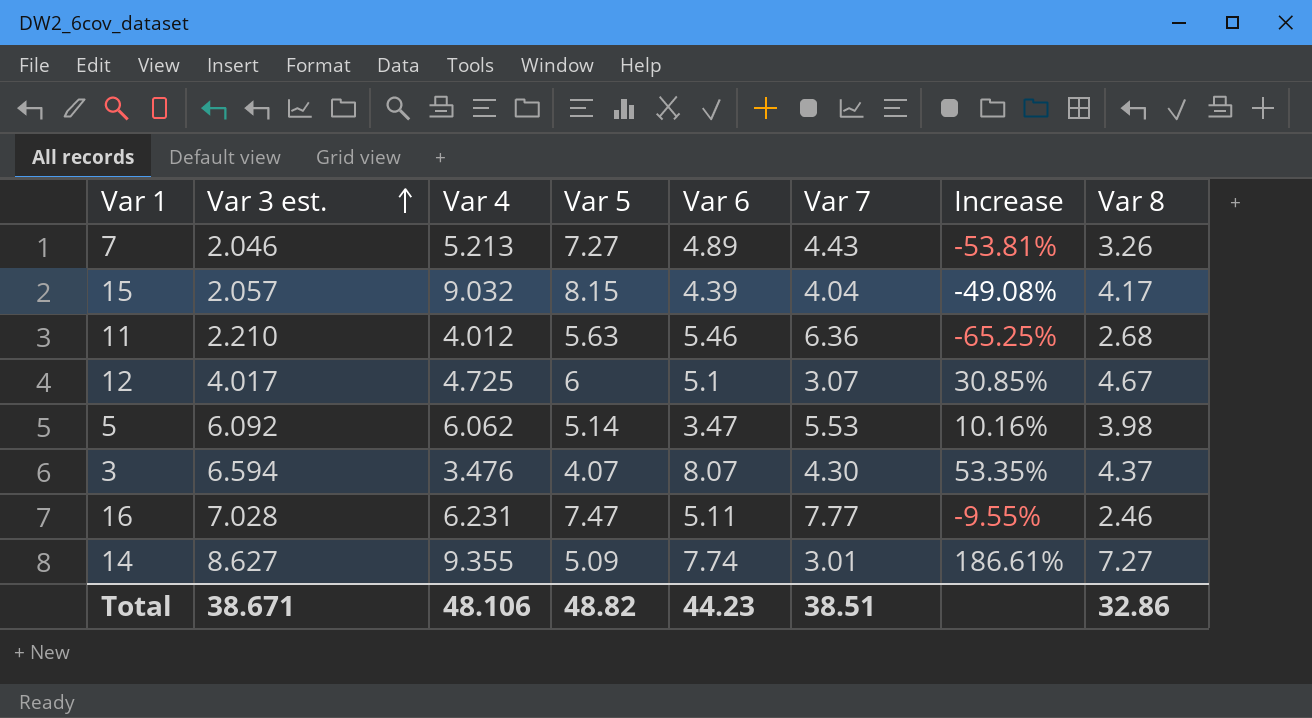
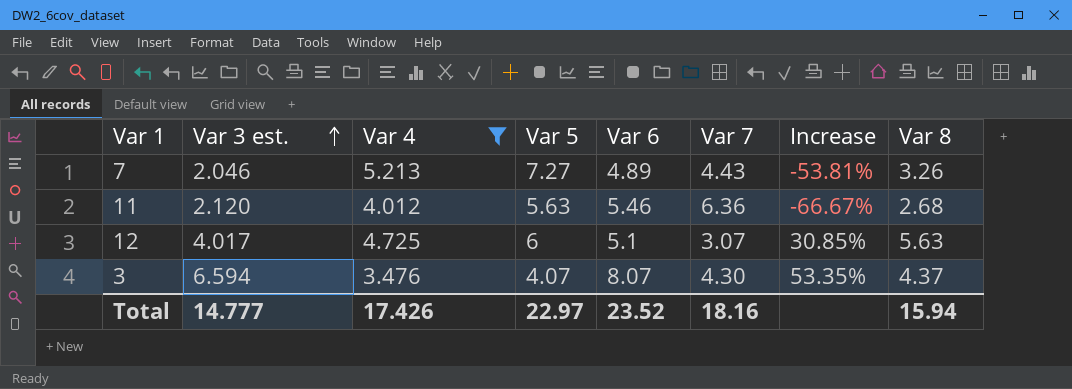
filter: none -> Var 4 <= 5.213
11 | Var 3 est.: 2.210 -> 2.120
11 | Increase: -65.25% -> -66.67%
12 | Var 8: 4.67 -> 5.63
Total | Var 3 est.: 38.671 -> 14.777
Total | Var 4: 48.106 -> 17.426
Total | Var 5: 48.82 -> 22.97
Total | Var 6: 44.23 -> 23.52
Total | Var 7: 38.51 -> 18.16
Total | Var 8: 32.86 -> 15.94

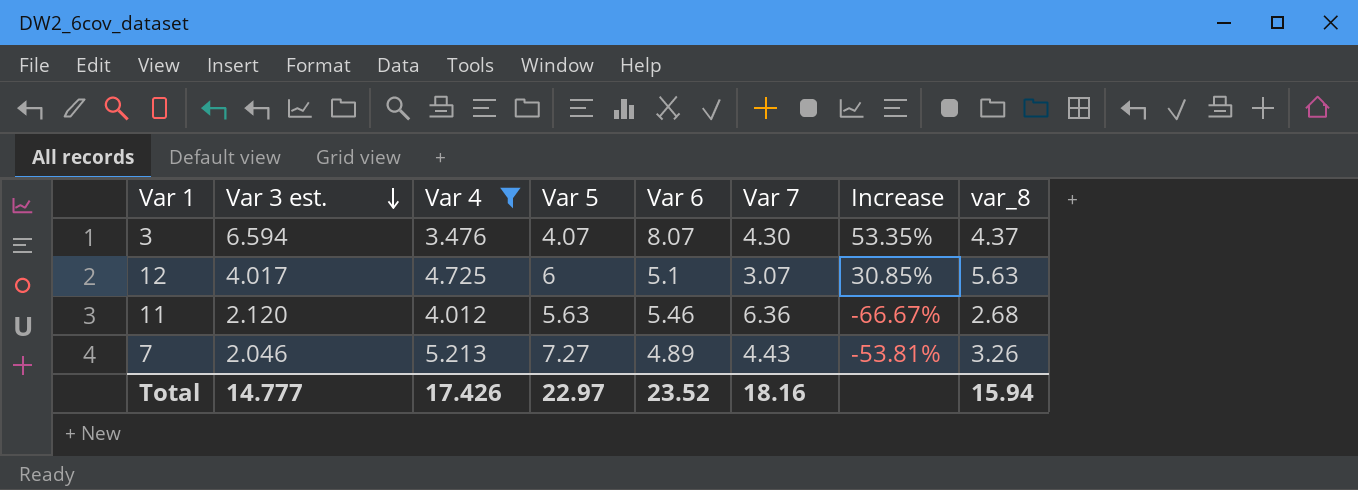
row order: Var 3 est. ascending -> Var 3 est. descending
column name: Var 8 -> var_8

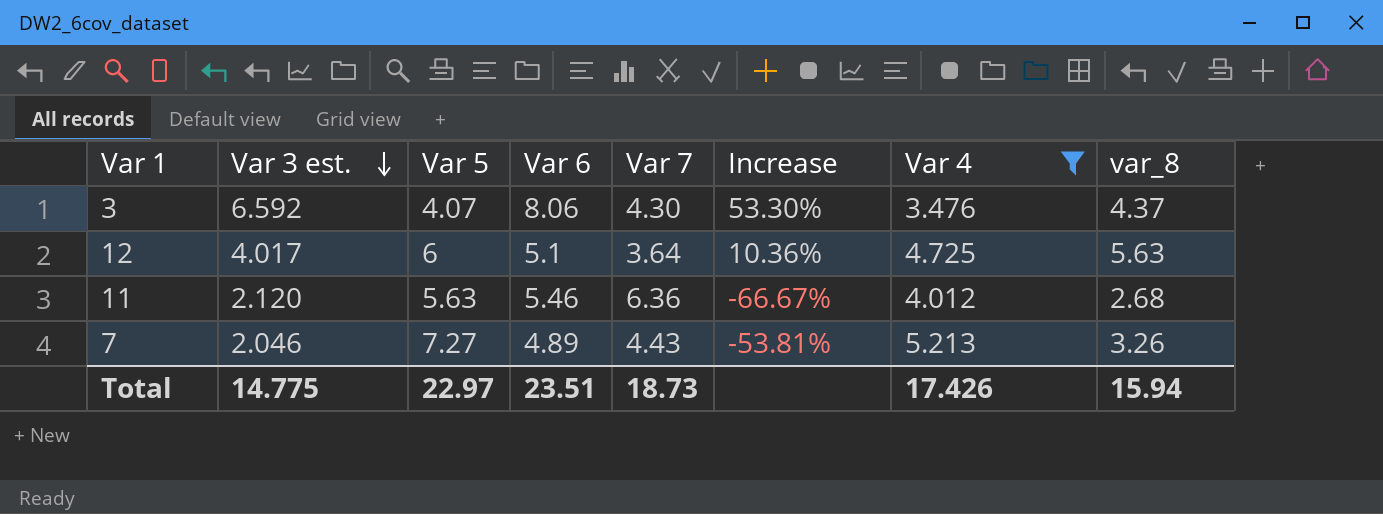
column Var 4 | position: 3 -> 7
3 | Var 3 est.: 6.594 -> 6.592
3 | Var 6: 8.07 -> 8.06
3 | Increase: 53.35% -> 53.30%
12 | Var 7: 3.07 -> 3.64
12 | Increase: 30.85% -> 10.36%
Total | Var 3 est.: 14.777 -> 14.775
Total | Var 6: 23.52 -> 23.51
Total | Var 7: 18.16 -> 18.73

